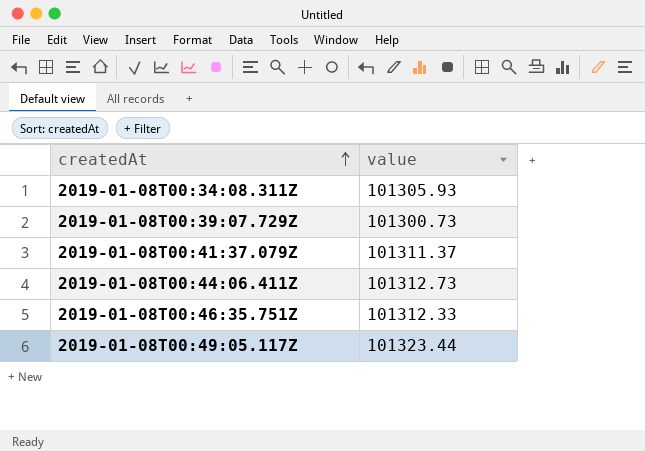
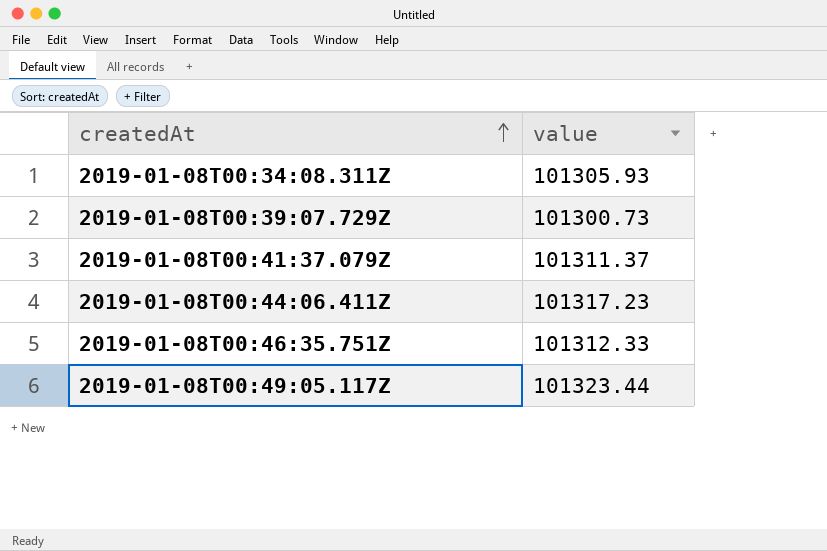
2019-01-08T00:44:06.411Z | value: 101312.73 -> 101317.23

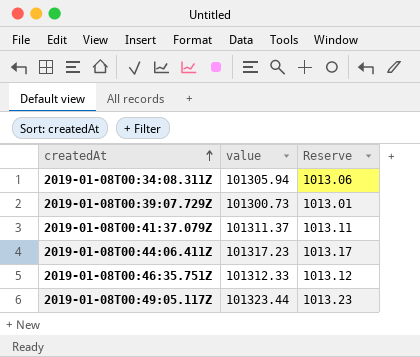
column Reserve | formula: none -> [value] * 0.01
2019-01-08T00:34:08.311Z | value: 101305.93 -> 101305.94

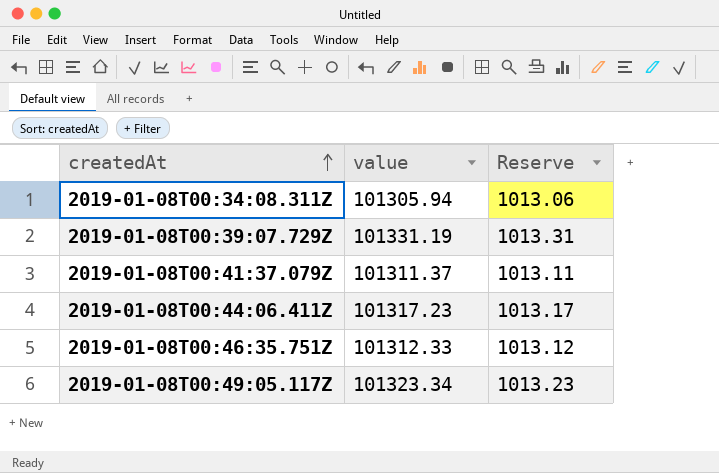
2019-01-08T00:39:07.729Z | value: 101300.73 -> 101331.19
2019-01-08T00:39:07.729Z | Reserve: 1013.01 -> 1013.31
2019-01-08T00:49:05.117Z | value: 101323.44 -> 101323.34

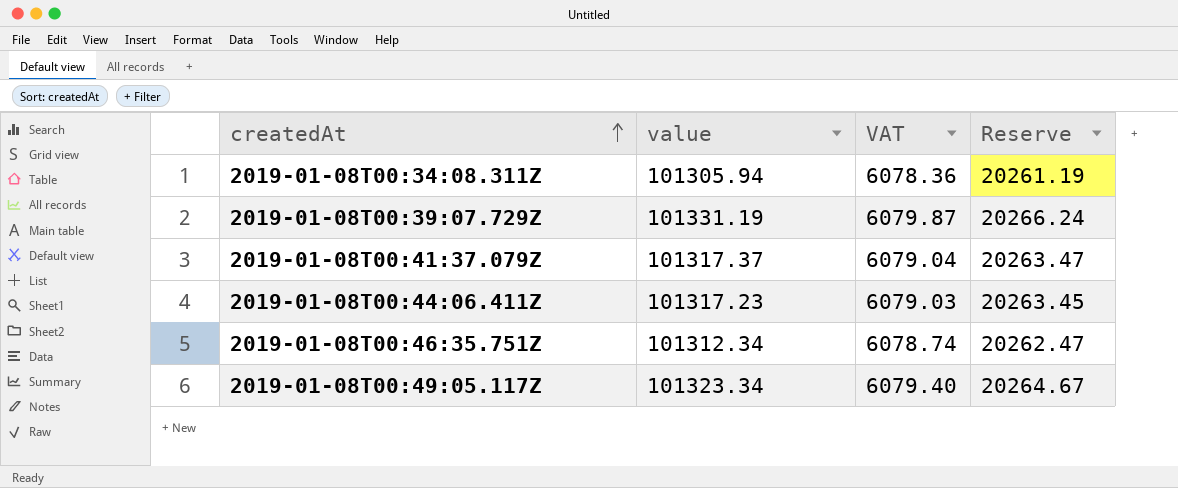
column VAT | formula: none -> [value] * 0.06
column Reserve | formula: [value] * 0.01 -> [value] * 0.2
2019-01-08T00:41:37.079Z | value: 101311.37 -> 101317.37
2019-01-08T00:46:35.751Z | value: 101312.33 -> 101312.34

